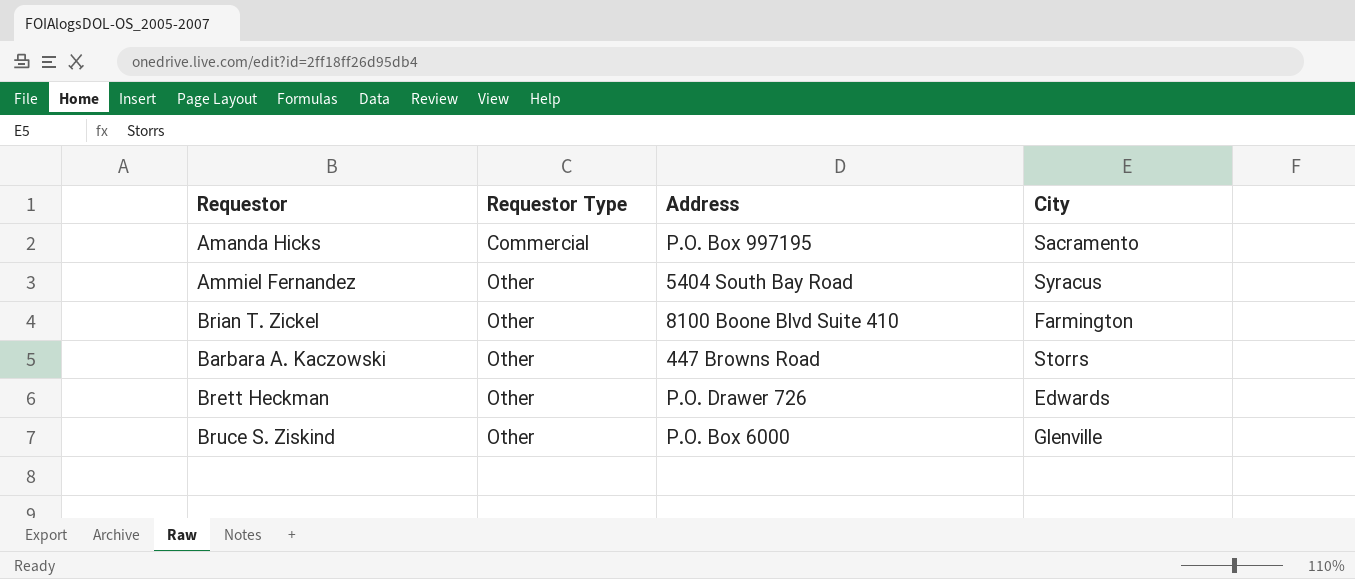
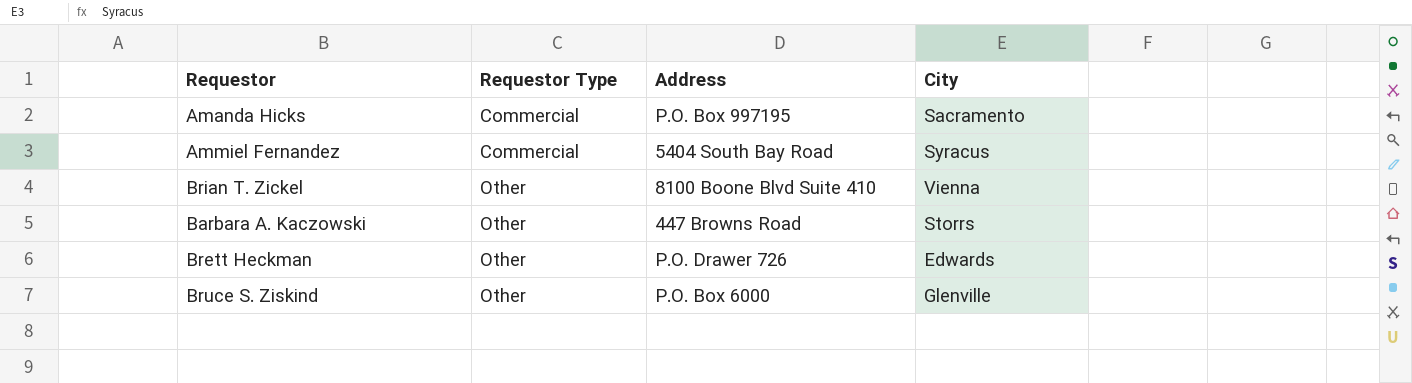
Ammiel Fernandez | Requestor Type: Other -> Commercial
Brian T. Zickel | City: Farmington -> Vienna

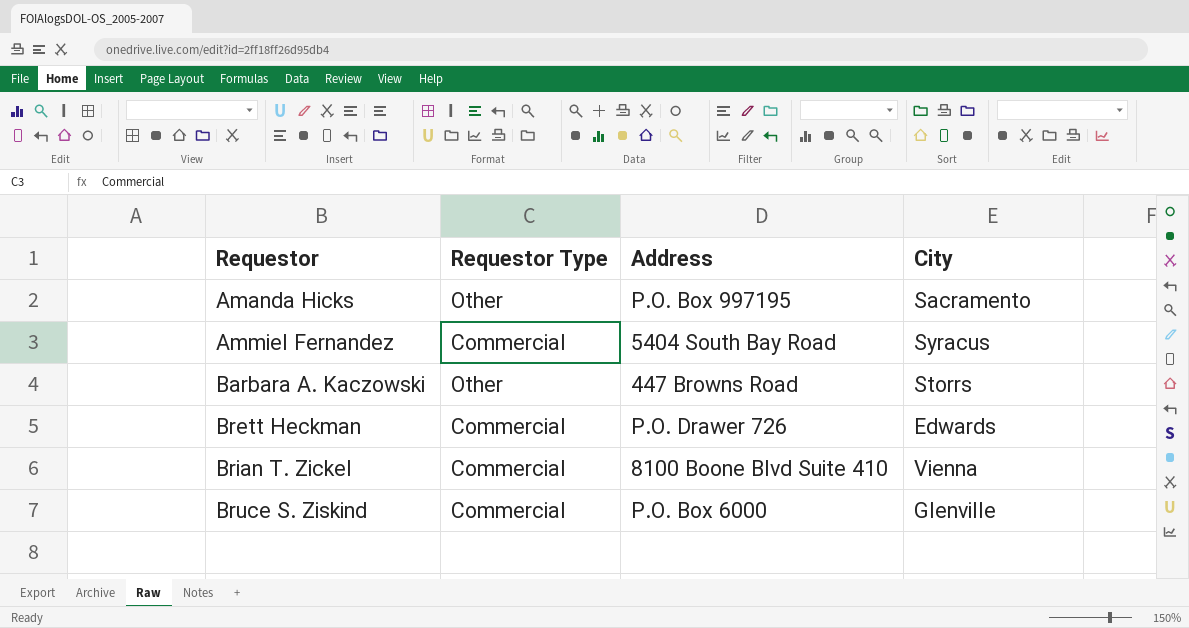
row order: Requestor Type ascending -> Requestor ascending
Amanda Hicks | Requestor Type: Commercial -> Other
Brett Heckman | Requestor Type: Other -> Commercial
Brian T. Zickel | Requestor Type: Other -> Commercial
Bruce S. Ziskind | Requestor Type: Other -> Commercial

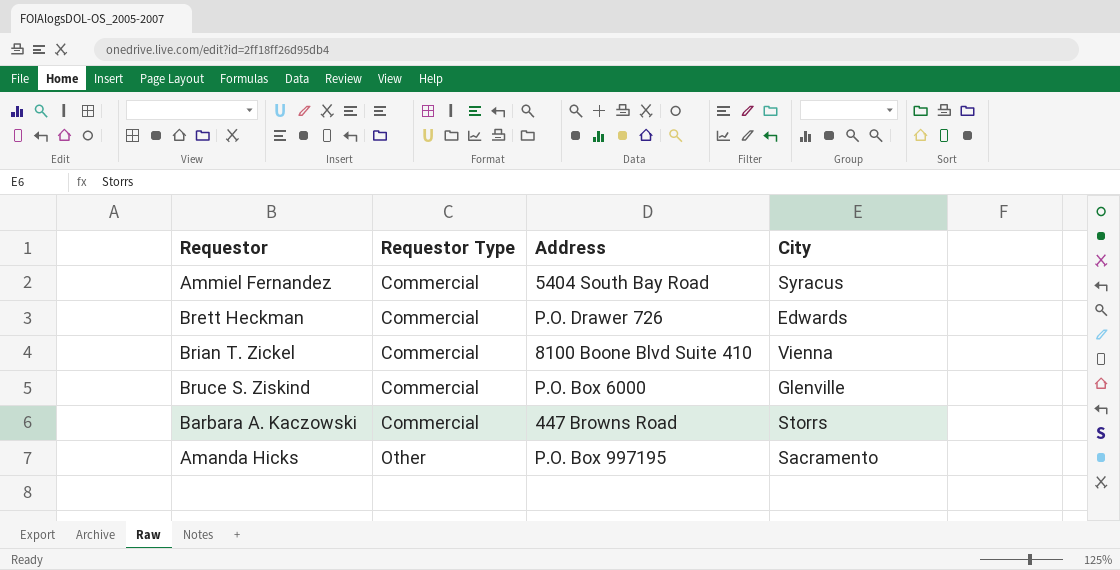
row order: Requestor ascending -> Requestor Type ascending
Barbara A. Kaczowski | Requestor Type: Other -> Commercial

